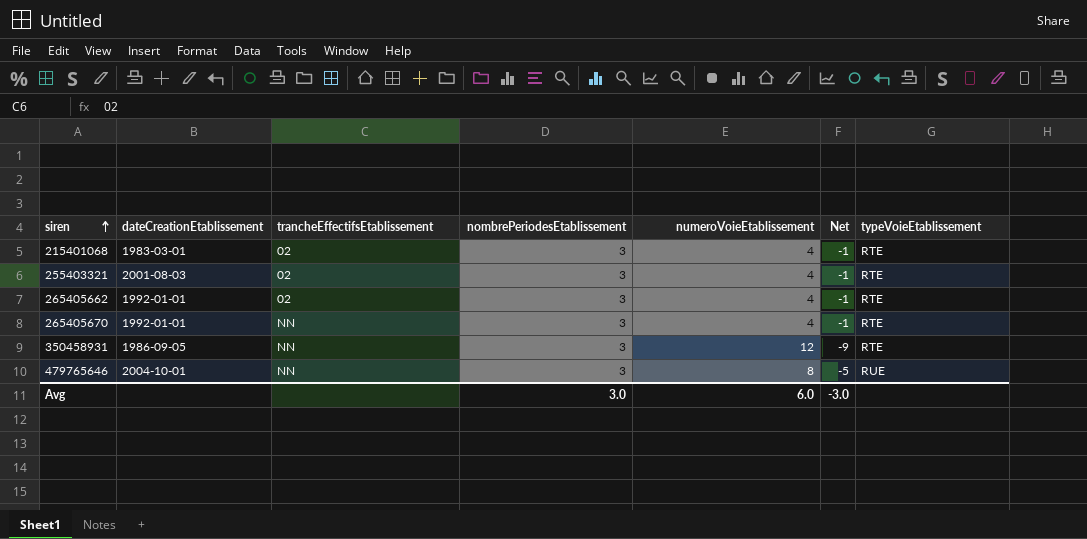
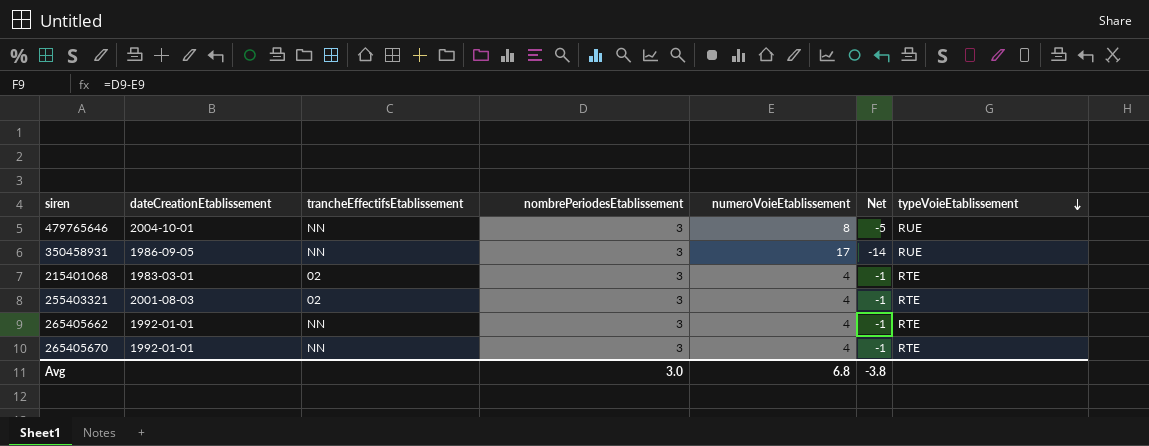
row order: siren ascending -> typeVoieEtablissement descending
350458931 | numeroVoieEtablissement: 12 -> 17
350458931 | Net: -9 -> -14
350458931 | typeVoieEtablissement: RTE -> RUE
265405662 | trancheEffectifsEtablissement: 02 -> NN
Avg | numeroVoieEtablissement: 6.0 -> 6.8
Avg | Net: -3.0 -> -3.8

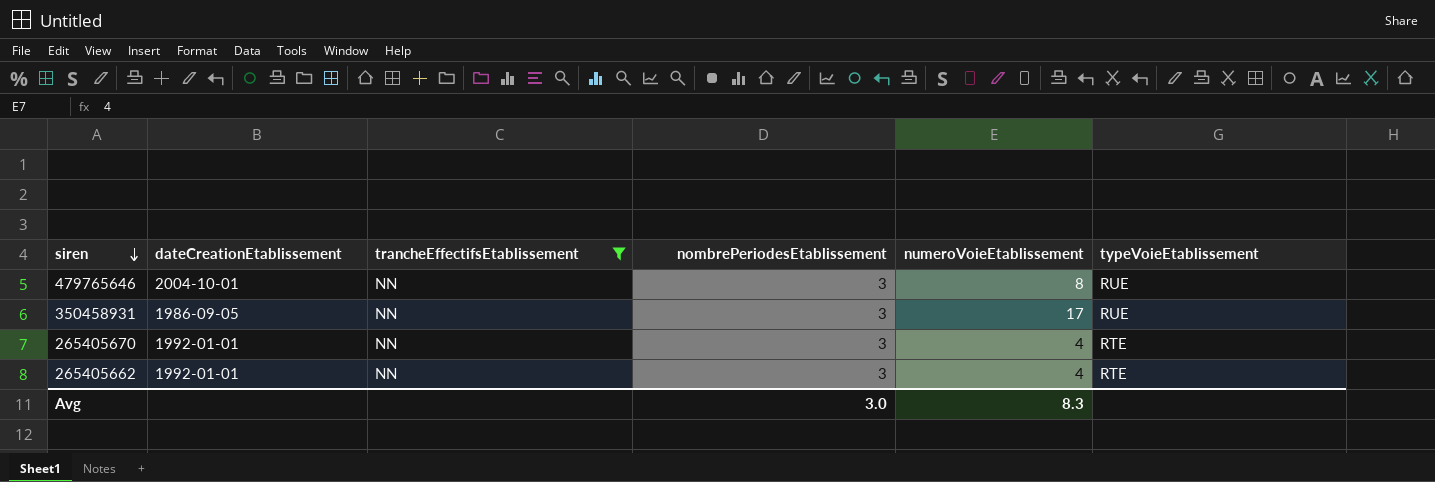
filter: none -> trancheEffectifsEtablissement = NN
row order: typeVoieEtablissement descending -> siren descending
column Net | formula: [nombrePeriodesEtablissement] - [numeroVoieEtablissement] -> none
Avg | numeroVoieEtablissement: 6.8 -> 8.3

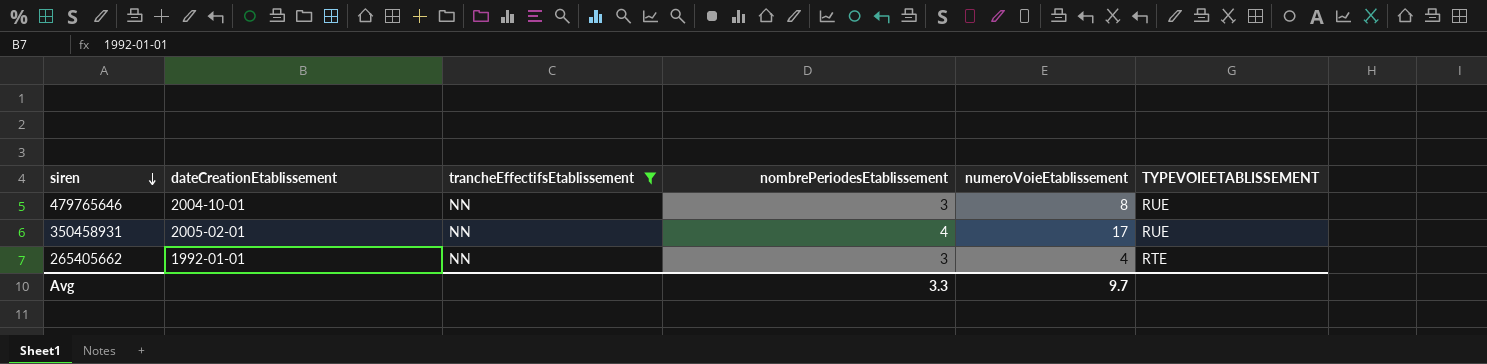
column name: typeVoieEtablissement -> TYPEVOIEETABLISSEMENT
row 265405670: 1992-01-01 | NN | 3 | 4 | RTE -> none
350458931 | dateCreationEtablissement: 1986-09-05 -> 2005-02-01
350458931 | nombrePeriodesEtablissement: 3 -> 4
Avg | nombrePeriodesEtablissement: 3.0 -> 3.3
Avg | numeroVoieEtablissement: 8.3 -> 9.7

